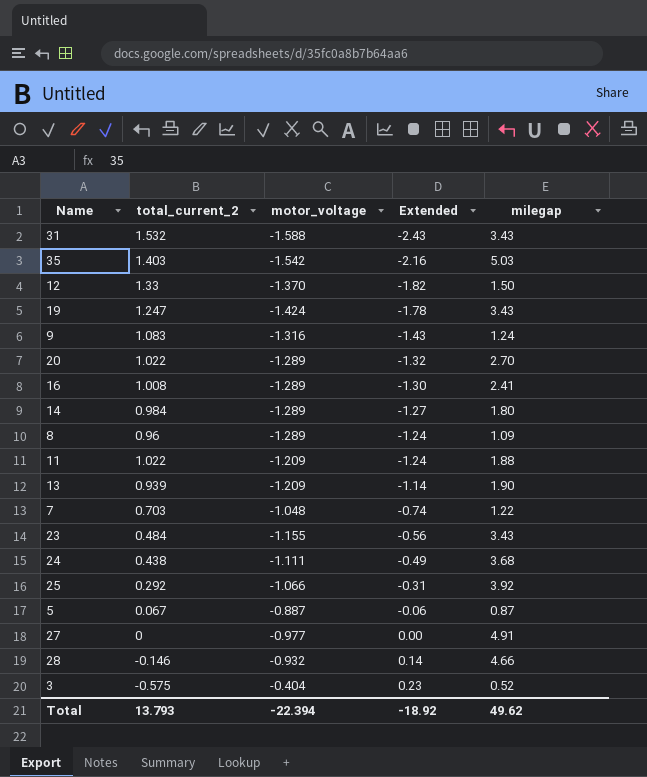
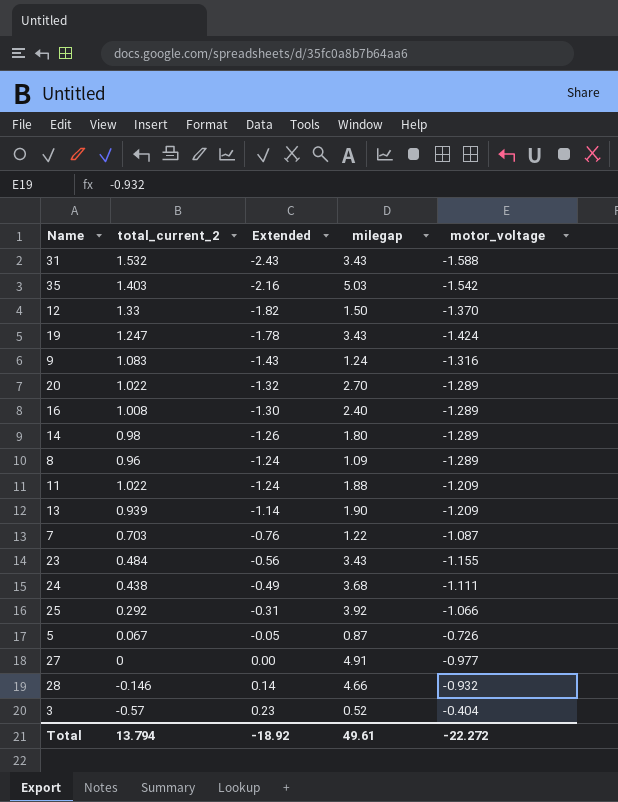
column motor_voltage | position: 3 -> 5
16 | milegap: 2.41 -> 2.40
14 | total_current_2: 0.984 -> 0.98
14 | Extended: -1.27 -> -1.26
7 | Extended: -0.74 -> -0.76
7 | motor_voltage: -1.048 -> -1.087
5 | Extended: -0.06 -> -0.05
5 | motor_voltage: -0.887 -> -0.726
3 | total_current_2: -0.575 -> -0.57
Total | total_current_2: 13.793 -> 13.794
Total | milegap: 49.62 -> 49.61
Total | motor_voltage: -22.394 -> -22.272

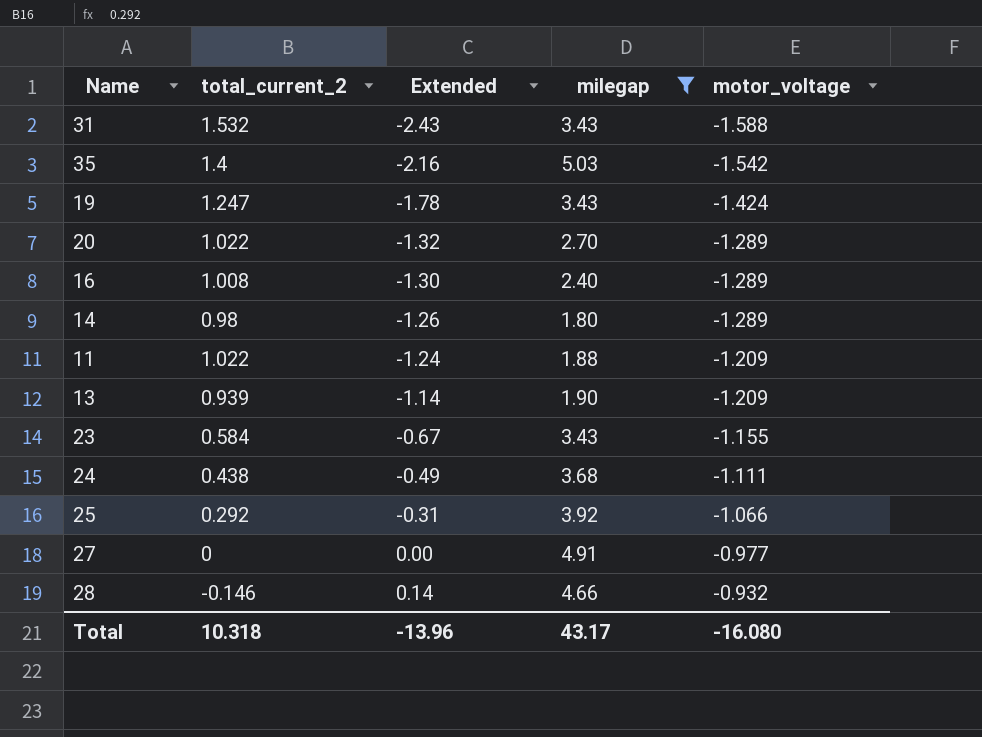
filter: none -> milegap >= 1.80
35 | total_current_2: 1.403 -> 1.4
23 | total_current_2: 0.484 -> 0.584
23 | Extended: -0.56 -> -0.67
Total | total_current_2: 13.794 -> 10.318
Total | Extended: -18.92 -> -13.96
Total | milegap: 49.61 -> 43.17
Total | motor_voltage: -22.272 -> -16.080

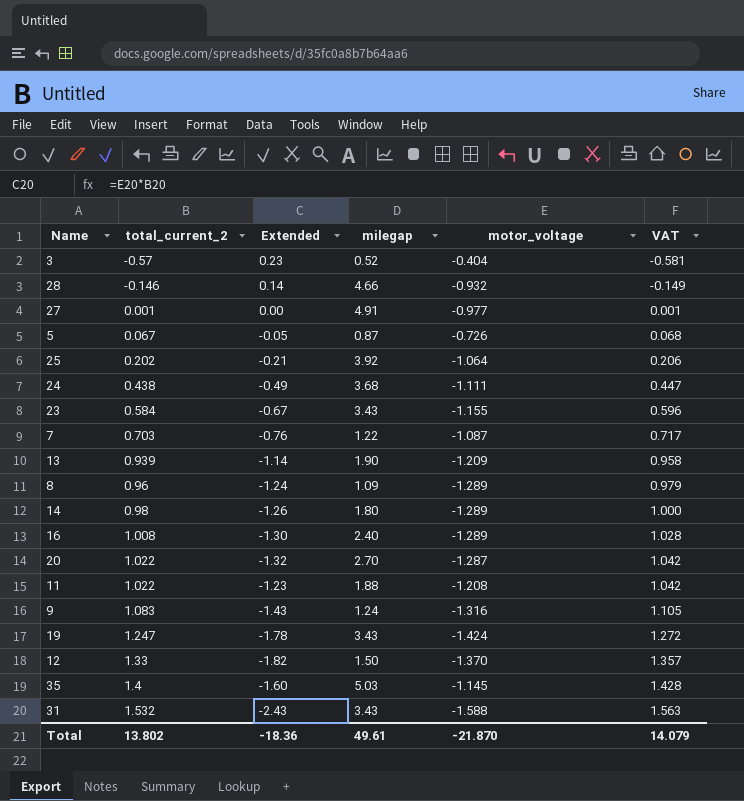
filter: milegap >= 1.80 -> none
row order: Extended ascending -> total_current_2 ascending
column VAT | formula: none -> [total_current_2] * 1.02
27 | total_current_2: 0 -> 0.001
25 | total_current_2: 0.292 -> 0.202
25 | Extended: -0.31 -> -0.21
25 | motor_voltage: -1.066 -> -1.064
20 | motor_voltage: -1.289 -> -1.287
11 | Extended: -1.24 -> -1.23
11 | motor_voltage: -1.209 -> -1.208
35 | Extended: -2.16 -> -1.60
35 | motor_voltage: -1.542 -> -1.145
Total | total_current_2: 10.318 -> 13.802
Total | Extended: -13.96 -> -18.36
Total | milegap: 43.17 -> 49.61
Total | motor_voltage: -16.080 -> -21.870

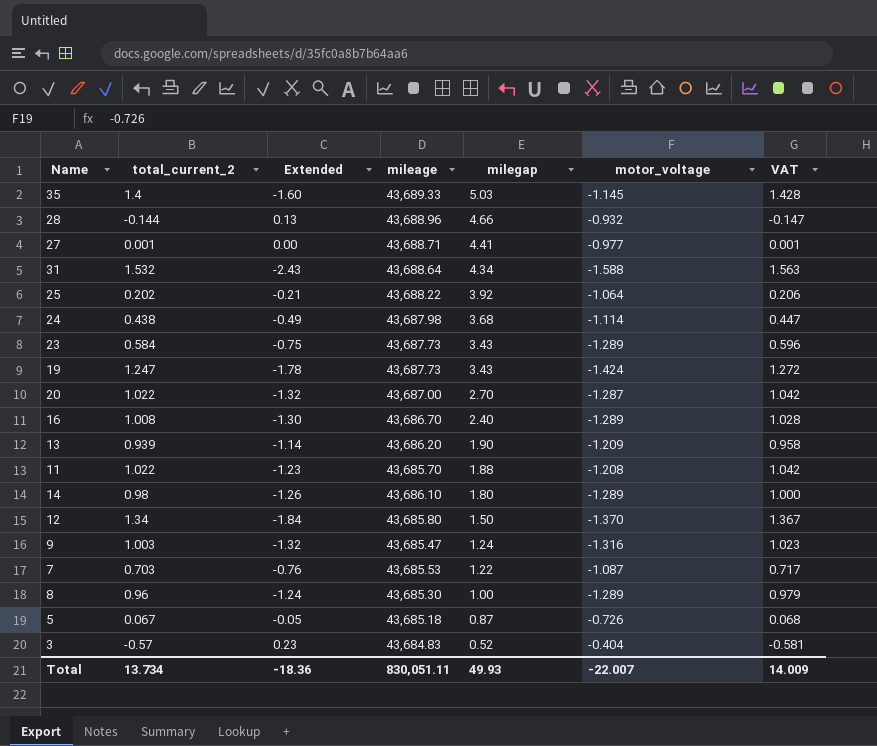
row order: total_current_2 ascending -> milegap descending
column mileage | position: none -> 4
28 | total_current_2: -0.146 -> -0.144
28 | Extended: 0.14 -> 0.13
28 | VAT: -0.149 -> -0.147
27 | milegap: 4.91 -> 4.41
31 | milegap: 3.43 -> 4.34
24 | motor_voltage: -1.111 -> -1.114
23 | Extended: -0.67 -> -0.75
23 | motor_voltage: -1.155 -> -1.289
12 | total_current_2: 1.33 -> 1.34
12 | Extended: -1.82 -> -1.84
12 | VAT: 1.357 -> 1.367
9 | total_current_2: 1.083 -> 1.003
9 | Extended: -1.43 -> -1.32
9 | VAT: 1.105 -> 1.023
8 | milegap: 1.09 -> 1.00
Total | total_current_2: 13.802 -> 13.734
Total | milegap: 49.61 -> 49.93
Total | motor_voltage: -21.870 -> -22.007
Total | VAT: 14.079 -> 14.009

